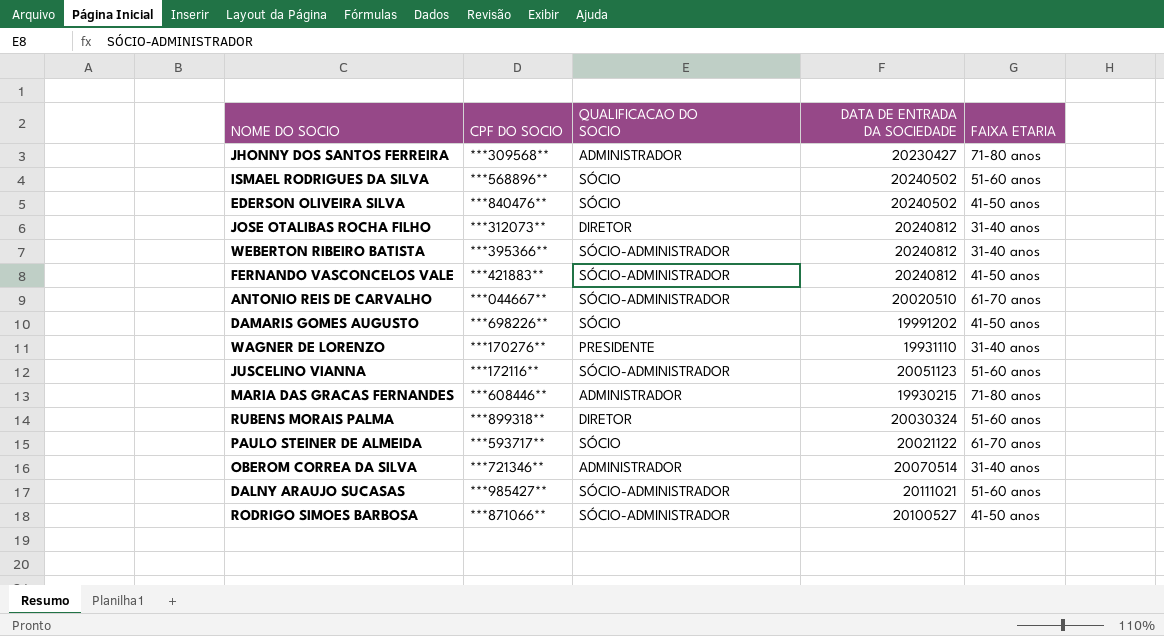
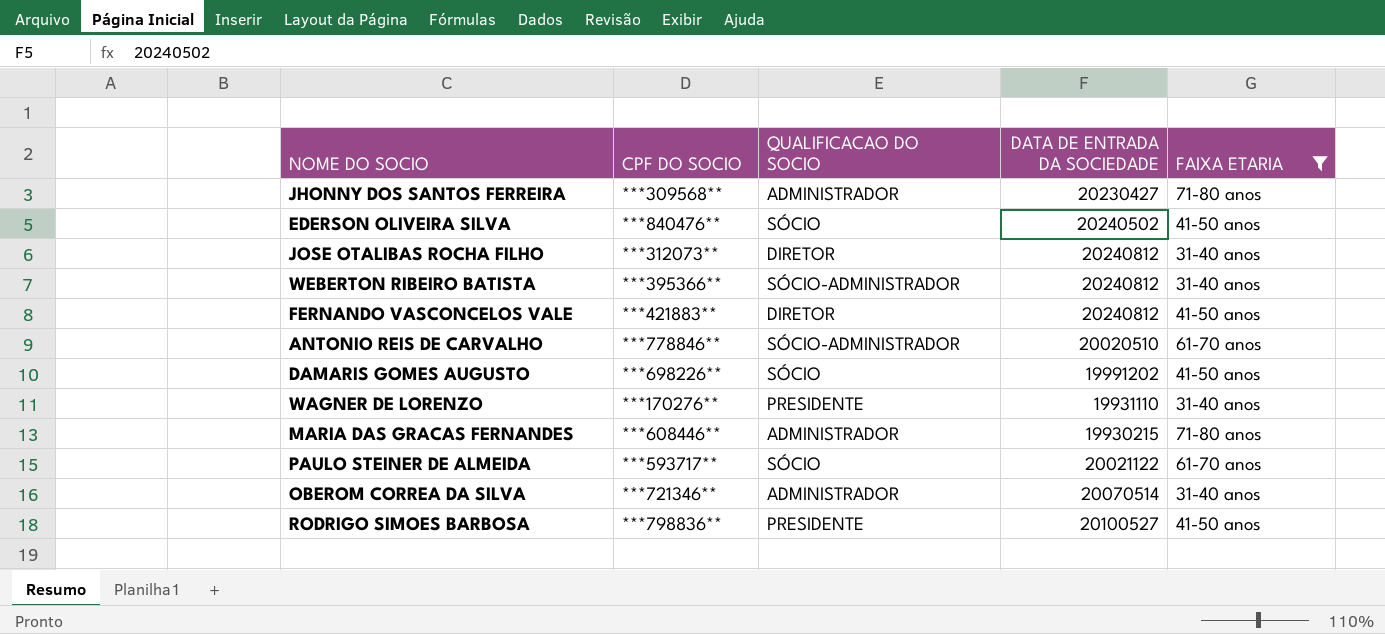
filter: none -> FAIXA ETARIA != 51-60 anos
FERNANDO VASCONCELOS VALE | QUALIFICACAO DO SOCIO: SÓCIO-ADMINISTRADOR -> DIRETOR
ANTONIO REIS DE CARVALHO | CPF DO SOCIO: ***044667** -> ***778846**
RODRIGO SIMOES BARBOSA | CPF DO SOCIO: ***871066** -> ***798836**
RODRIGO SIMOES BARBOSA | QUALIFICACAO DO SOCIO: SÓCIO-ADMINISTRADOR -> PRESIDENTE

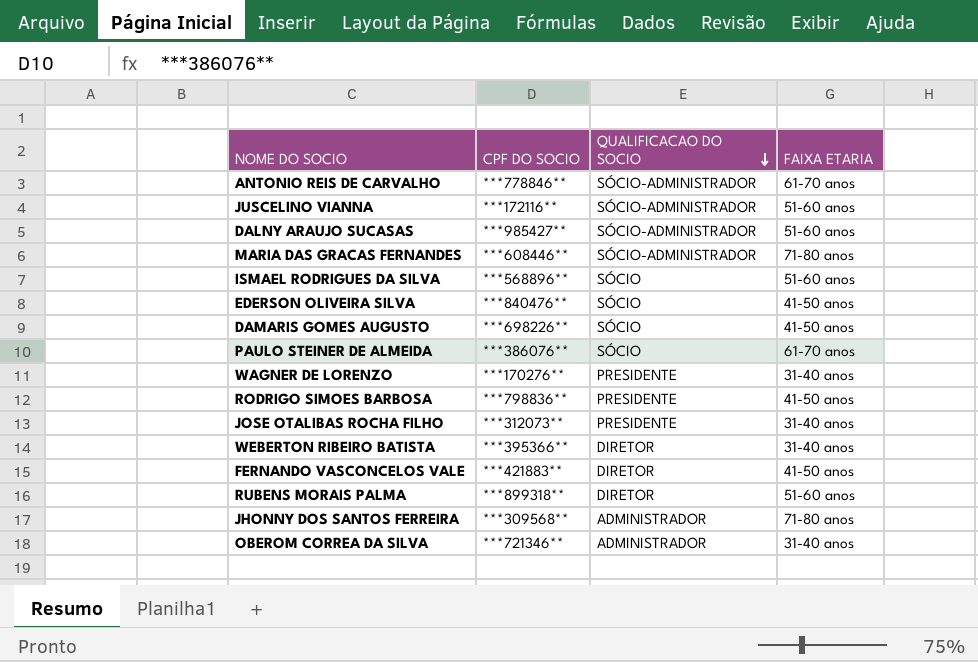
filter: FAIXA ETARIA != 51-60 anos -> none
row order: none -> QUALIFICACAO DO SOCIO descending
column DATA DE ENTRADA DA SOCIEDADE | position: 4 -> none
MARIA DAS GRACAS FERNANDES | QUALIFICACAO DO SOCIO: ADMINISTRADOR -> SÓCIO-ADMINISTRADOR
PAULO STEINER DE ALMEIDA | CPF DO SOCIO: ***593717** -> ***386076**
JOSE OTALIBAS ROCHA FILHO | QUALIFICACAO DO SOCIO: DIRETOR -> PRESIDENTE
WEBERTON RIBEIRO BATISTA | QUALIFICACAO DO SOCIO: SÓCIO-ADMINISTRADOR -> DIRETOR

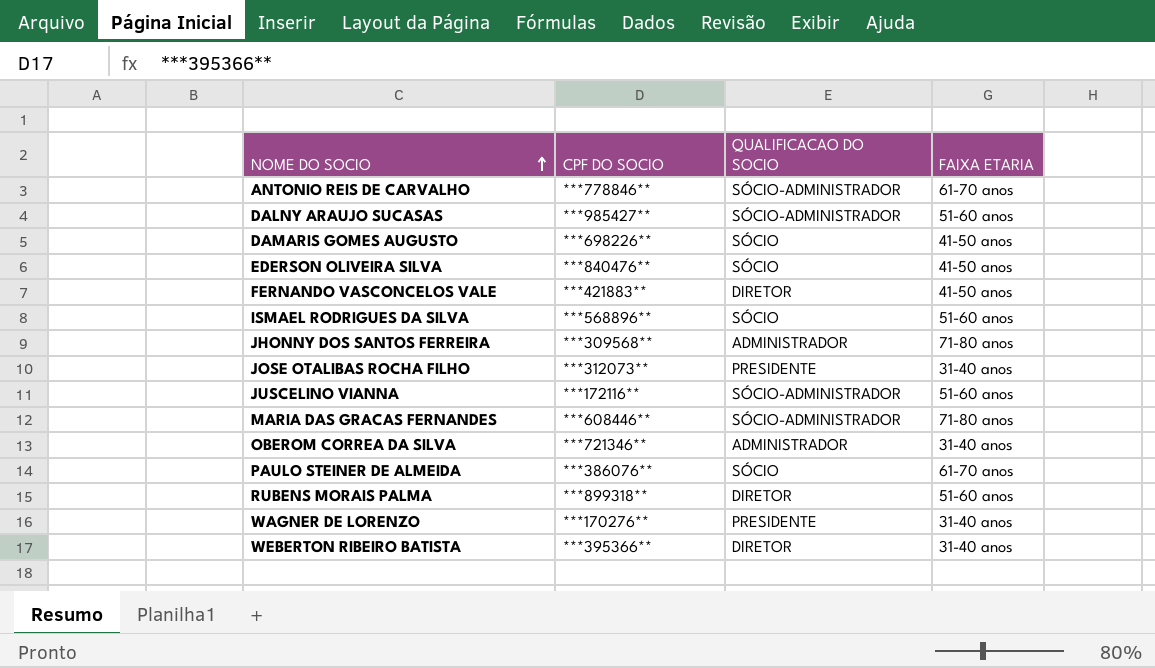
row order: QUALIFICACAO DO SOCIO descending -> NOME DO SOCIO ascending
row RODRIGO SIMOES BARBOSA: ***798836** | PRESIDENTE | 41-50 anos -> none

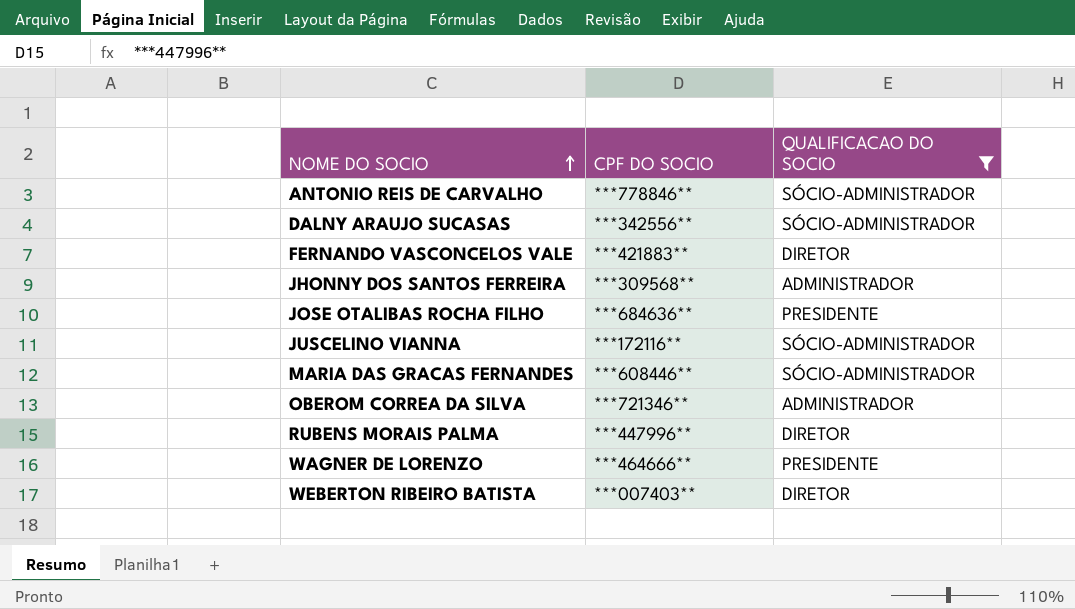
filter: none -> QUALIFICACAO DO SOCIO != SÓCIO
column FAIXA ETARIA | position: 4 -> none
DALNY ARAUJO SUCASAS | CPF DO SOCIO: ***985427** -> ***342556**
JOSE OTALIBAS ROCHA FILHO | CPF DO SOCIO: ***312073** -> ***684636**
RUBENS MORAIS PALMA | CPF DO SOCIO: ***899318** -> ***447996**
WAGNER DE LORENZO | CPF DO SOCIO: ***170276** -> ***464666**
WEBERTON RIBEIRO BATISTA | CPF DO SOCIO: ***395366** -> ***007403**

